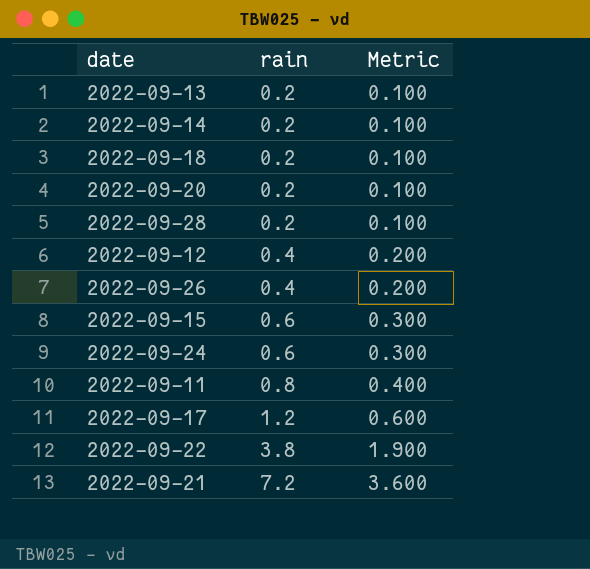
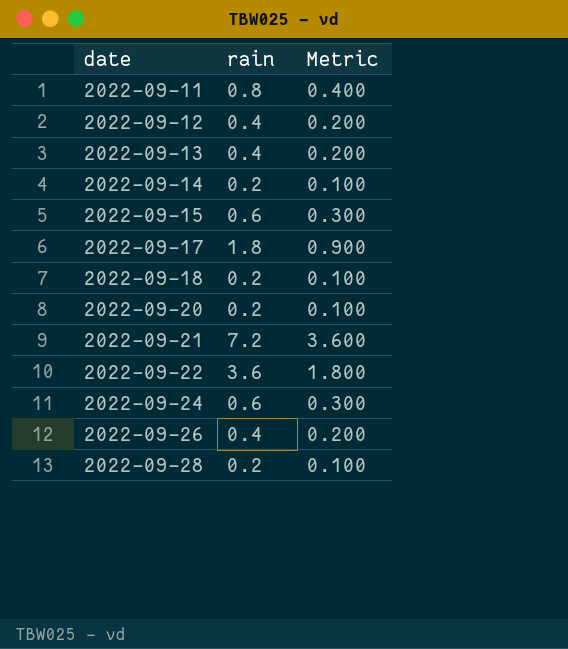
row order: rain ascending -> date ascending
2022-09-13 | rain: 0.2 -> 0.4
2022-09-13 | Metric: 0.100 -> 0.200
2022-09-17 | rain: 1.2 -> 1.8
2022-09-17 | Metric: 0.600 -> 0.900
2022-09-22 | rain: 3.8 -> 3.6
2022-09-22 | Metric: 1.900 -> 1.800

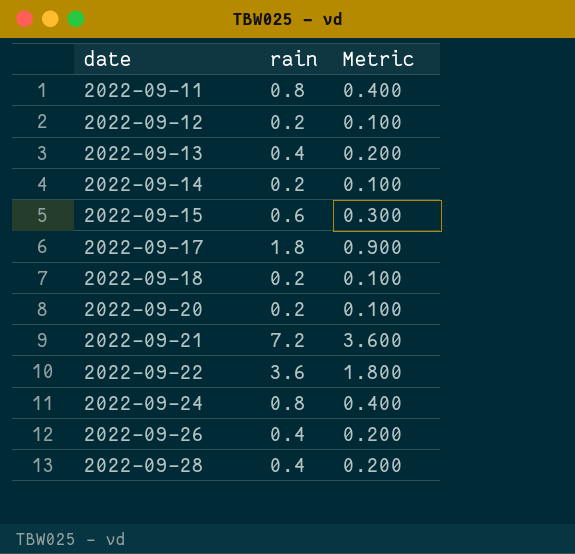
2022-09-12 | rain: 0.4 -> 0.2
2022-09-12 | Metric: 0.200 -> 0.100
2022-09-24 | rain: 0.6 -> 0.8
2022-09-24 | Metric: 0.300 -> 0.400
2022-09-28 | rain: 0.2 -> 0.4
2022-09-28 | Metric: 0.100 -> 0.200

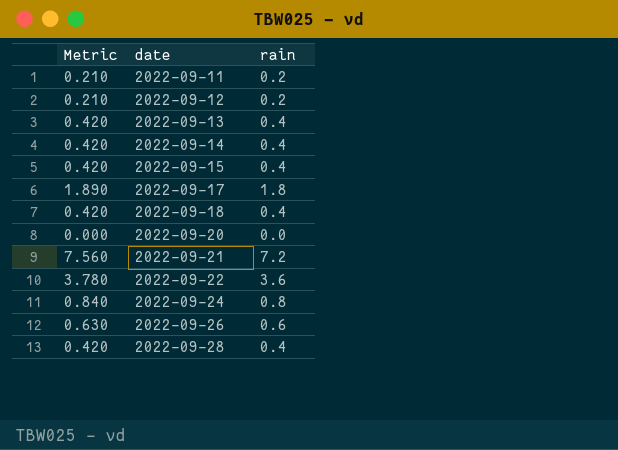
column Metric | formula: [rain] * 0.5 -> [rain] * 1.05
column Metric | position: 3 -> 1
2022-09-11 | rain: 0.8 -> 0.2
2022-09-14 | rain: 0.2 -> 0.4
2022-09-15 | rain: 0.6 -> 0.4
2022-09-18 | rain: 0.2 -> 0.4
2022-09-20 | rain: 0.2 -> 0.0
2022-09-26 | rain: 0.4 -> 0.6

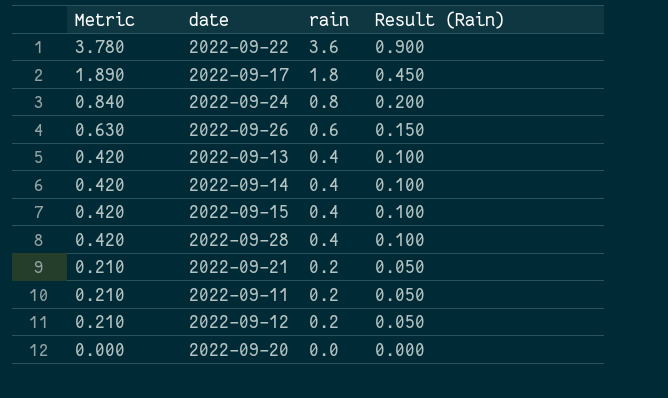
row order: date ascending -> Metric descending
column Result (Rain) | formula: none -> [rain] * 0.25
row 2022-09-18: 0.420 | 0.4 -> none
2022-09-21 | Metric: 7.560 -> 0.210
2022-09-21 | rain: 7.2 -> 0.2

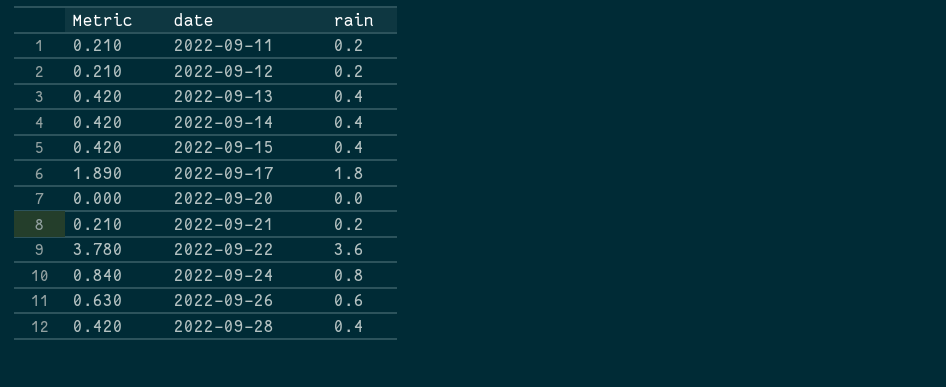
row order: Metric descending -> date ascending
column Result (Rain) | formula: [rain] * 0.25 -> none

